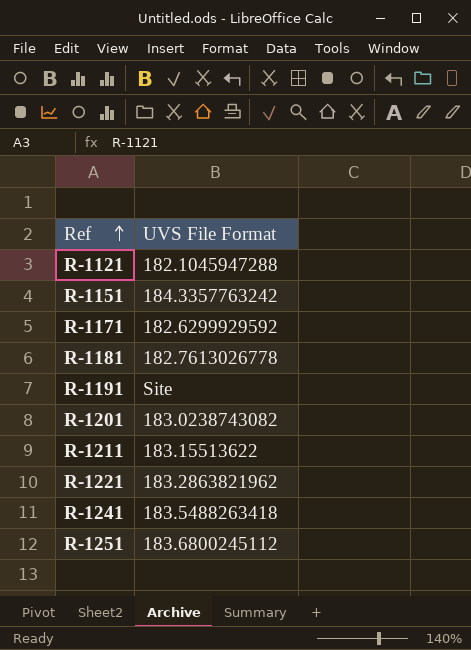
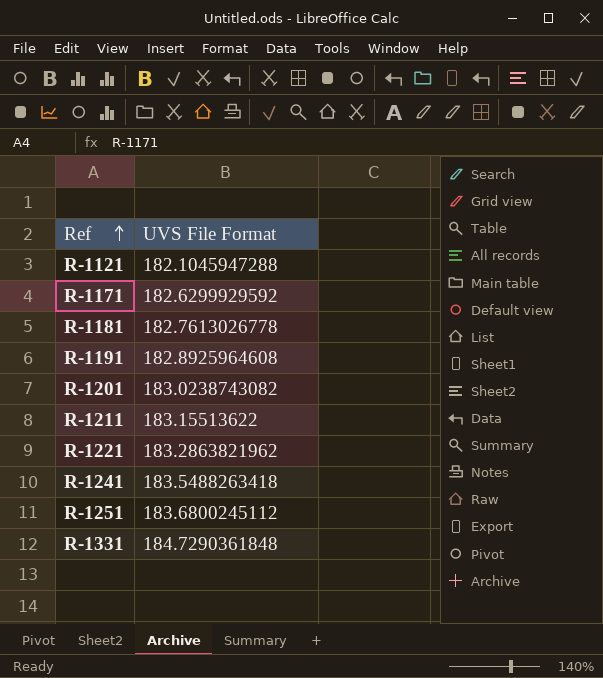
row R-1151: 184.3357763242 -> none
R-1191 | UVS File Format: Site -> 182.8925964608
row R-1331: none -> 184.7290361848

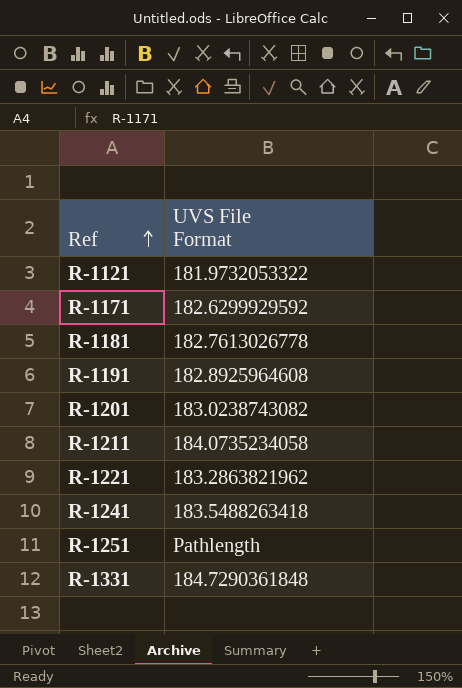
R-1121 | UVS File Format: 182.1045947288 -> 181.9732053322
R-1211 | UVS File Format: 183.15513622 -> 184.0735234058
R-1251 | UVS File Format: 183.6800245112 -> Pathlength

